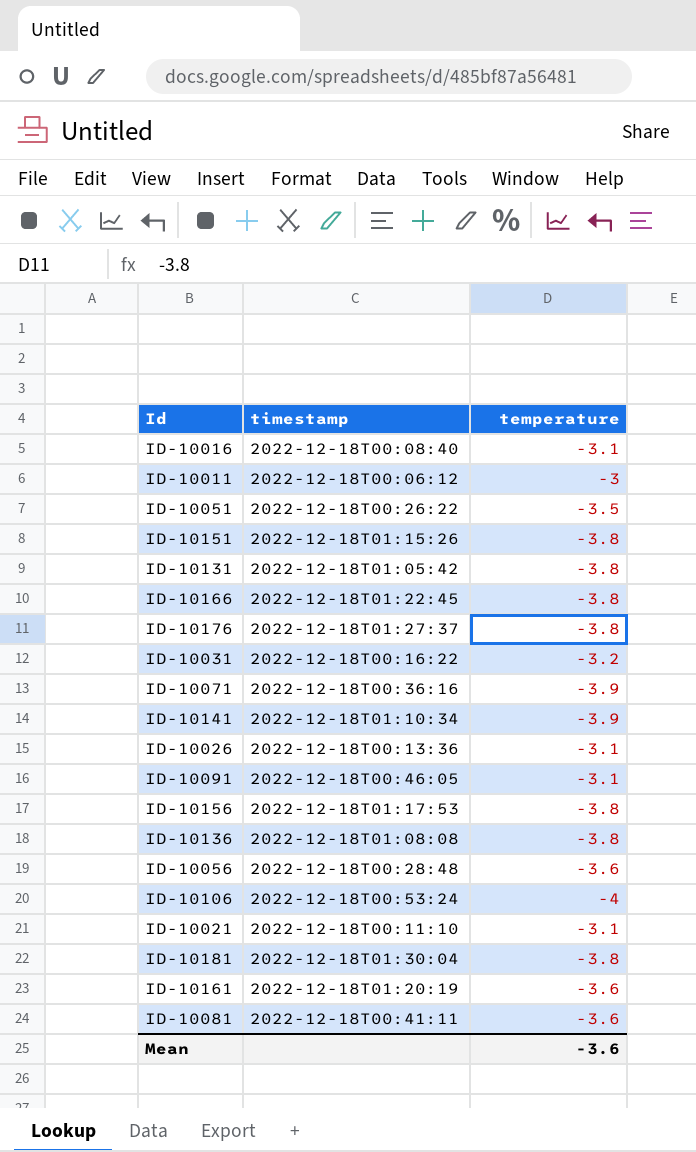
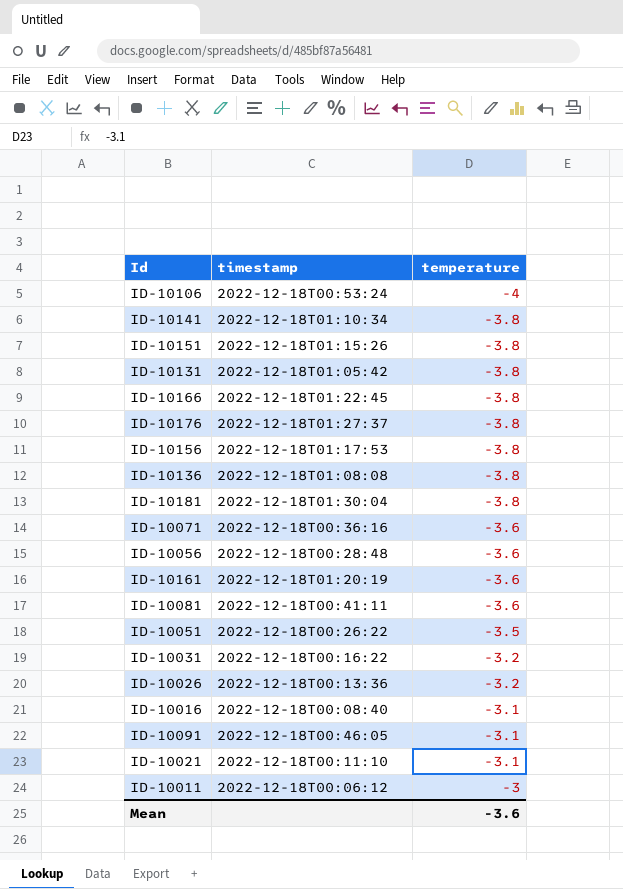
row order: none -> temperature ascending
ID-10141 | temperature: -3.9 -> -3.8
ID-10071 | temperature: -3.9 -> -3.6
ID-10026 | temperature: -3.1 -> -3.2

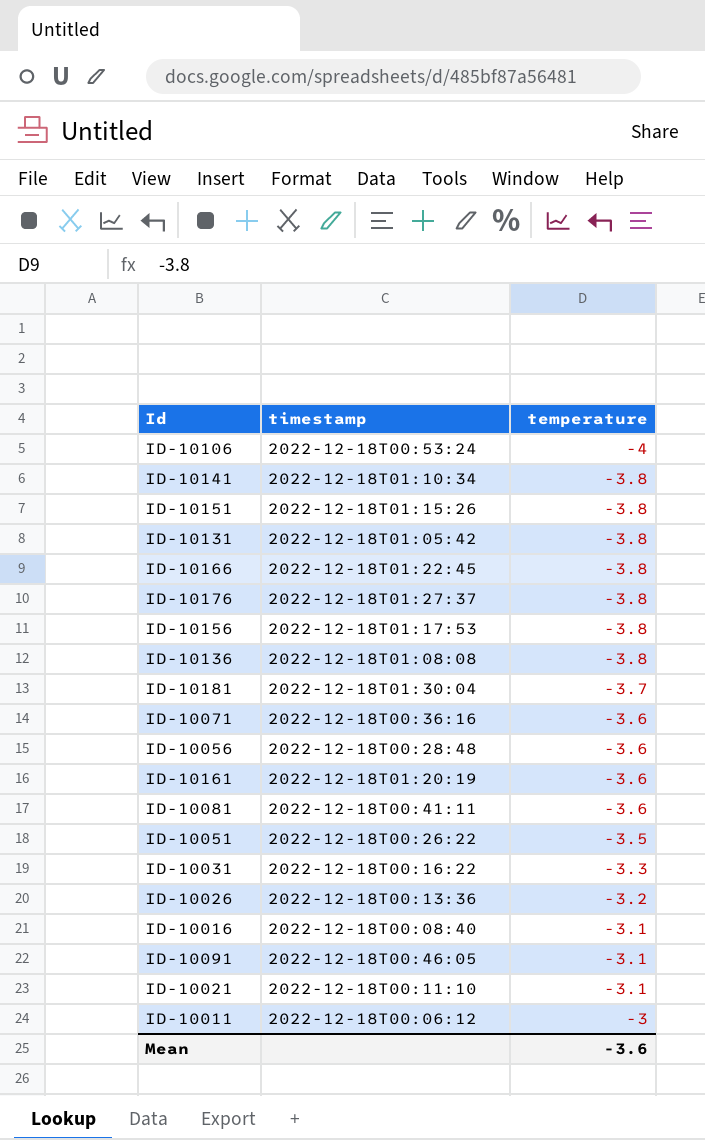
ID-10181 | temperature: -3.8 -> -3.7
ID-10031 | temperature: -3.2 -> -3.3

